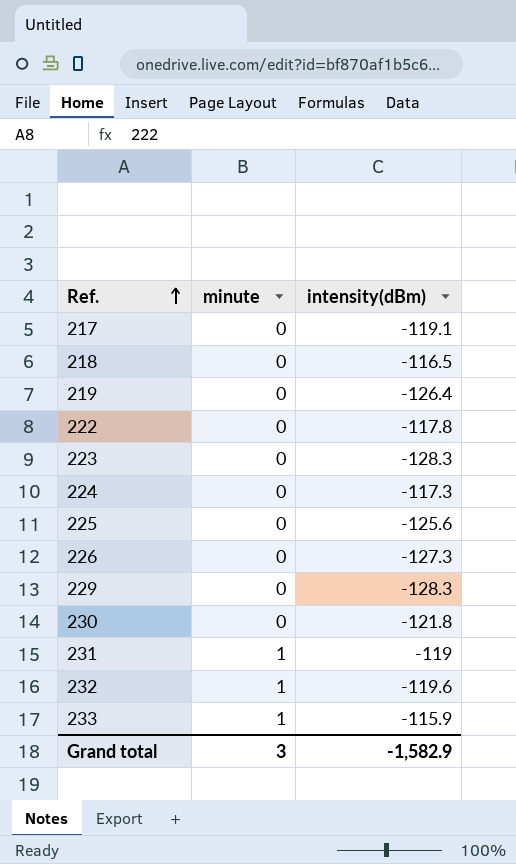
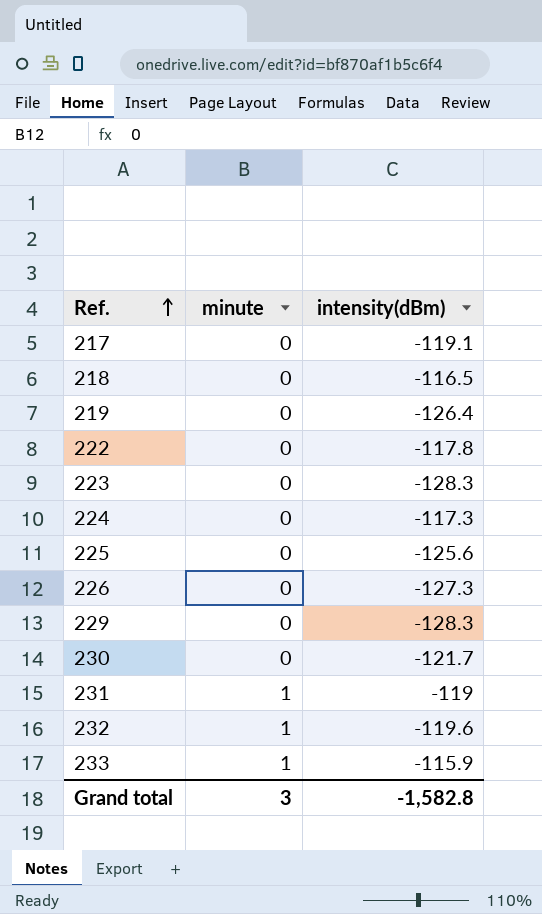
230 | intensity(dBm): -121.8 -> -121.7
Grand total | intensity(dBm): -1,582.9 -> -1,582.8

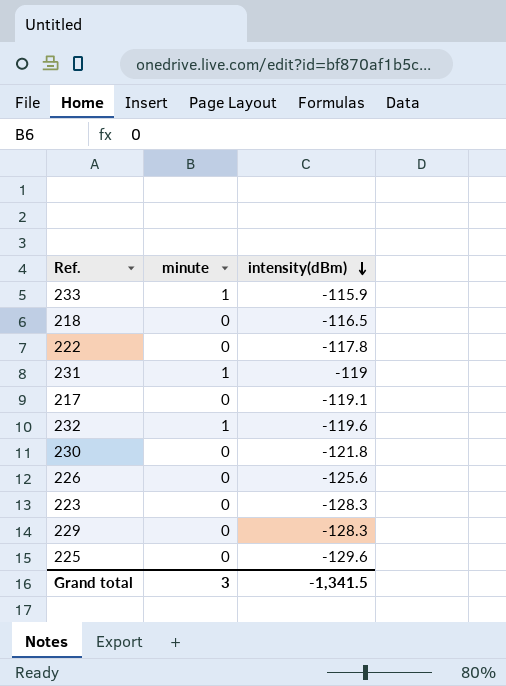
row order: Ref. ascending -> intensity(dBm) descending
row 219: 0 | -126.4 -> none
row 224: 0 | -117.3 -> none
230 | intensity(dBm): -121.7 -> -121.8
226 | intensity(dBm): -127.3 -> -125.6
225 | intensity(dBm): -125.6 -> -129.6
Grand total | intensity(dBm): -1,582.8 -> -1,341.5

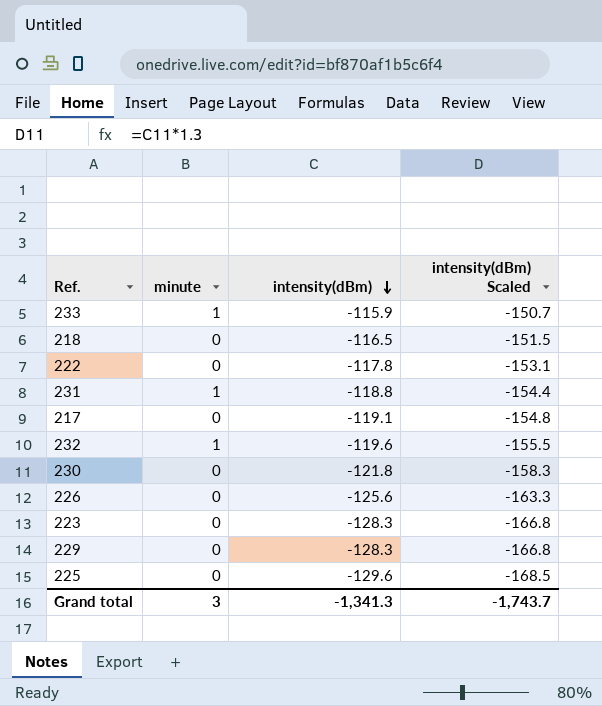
column intensity(dBm) Scaled | formula: none -> [intensity(dBm)] * 1.3
231 | intensity(dBm): -119 -> -118.8
Grand total | intensity(dBm): -1,341.5 -> -1,341.3

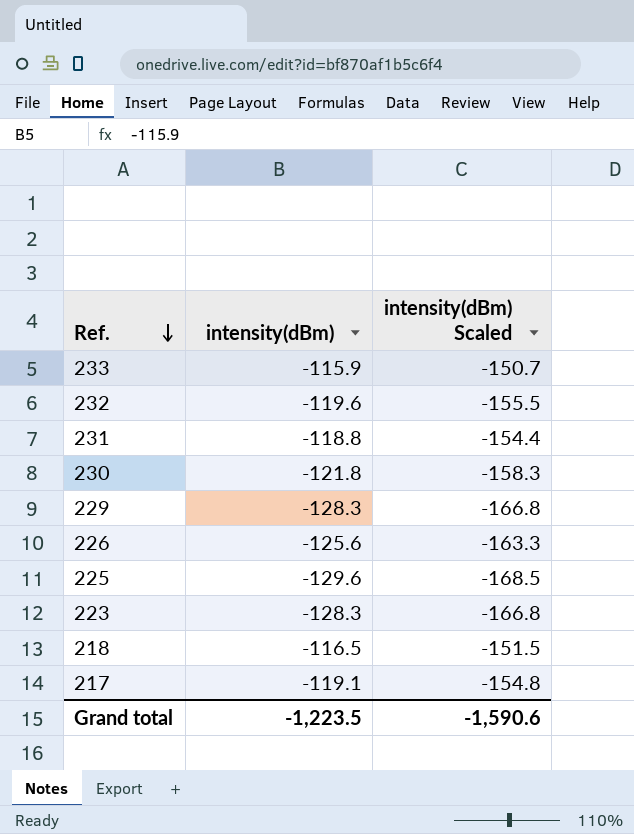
row order: intensity(dBm) descending -> Ref. descending
column minute | position: 2 -> none
row 222: 0 | -117.8 | -153.1 -> none
Grand total | intensity(dBm): -1,341.3 -> -1,223.5
Grand total | intensity(dBm) Scaled: -1,743.7 -> -1,590.6

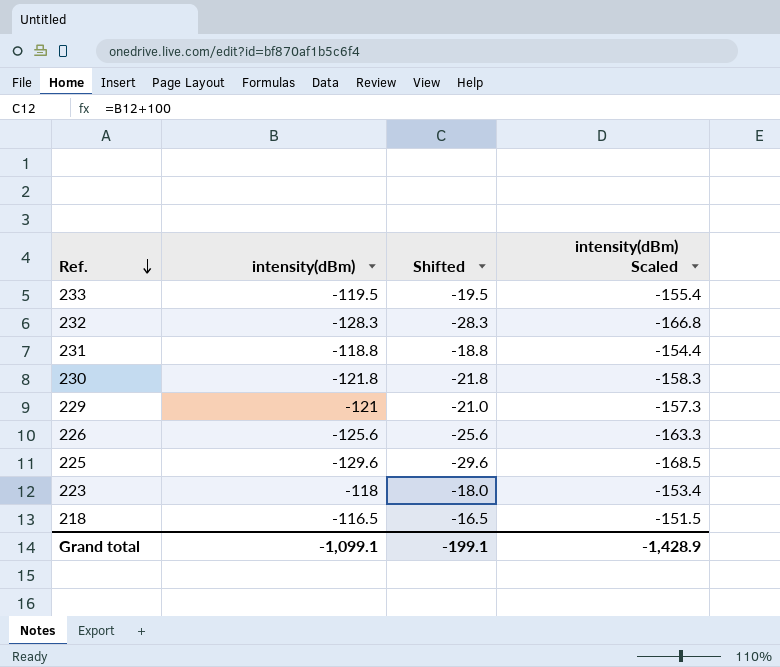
column Shifted | formula: none -> [intensity(dBm)] + 100
row 217: -119.1 | -154.8 -> none
233 | intensity(dBm): -115.9 -> -119.5
233 | intensity(dBm) Scaled: -150.7 -> -155.4
232 | intensity(dBm): -119.6 -> -128.3
232 | intensity(dBm) Scaled: -155.5 -> -166.8
229 | intensity(dBm): -128.3 -> -121
229 | intensity(dBm) Scaled: -166.8 -> -157.3
223 | intensity(dBm): -128.3 -> -118
223 | intensity(dBm) Scaled: -166.8 -> -153.4
Grand total | intensity(dBm): -1,223.5 -> -1,099.1
Grand total | intensity(dBm) Scaled: -1,590.6 -> -1,428.9

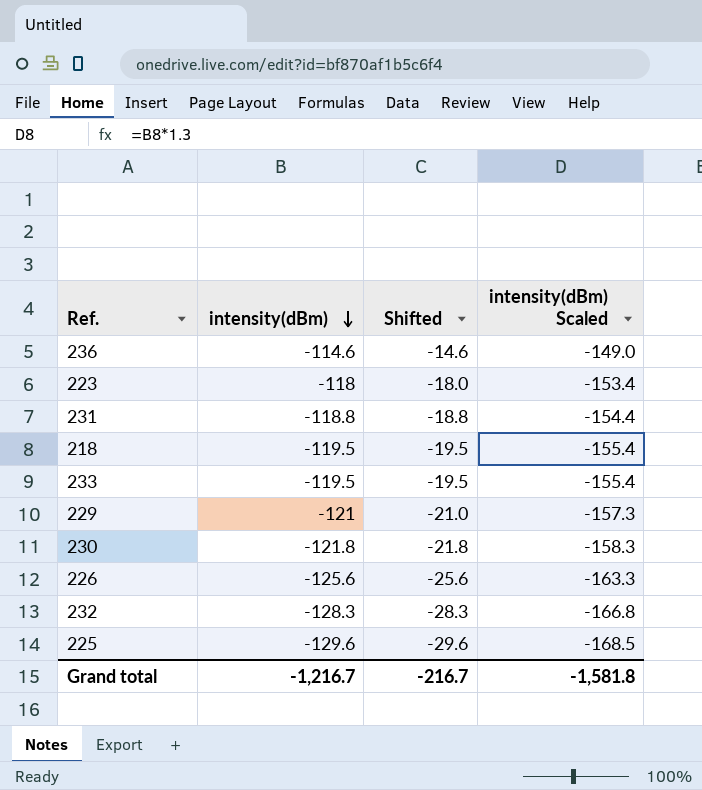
row order: Ref. descending -> intensity(dBm) descending
row 236: none -> -114.6 | -14.6 | -149.0
218 | intensity(dBm): -116.5 -> -119.5
218 | Shifted: -16.5 -> -19.5
218 | intensity(dBm) Scaled: -151.5 -> -155.4
Grand total | intensity(dBm): -1,099.1 -> -1,216.7
Grand total | Shifted: -199.1 -> -216.7
Grand total | intensity(dBm) Scaled: -1,428.9 -> -1,581.8

